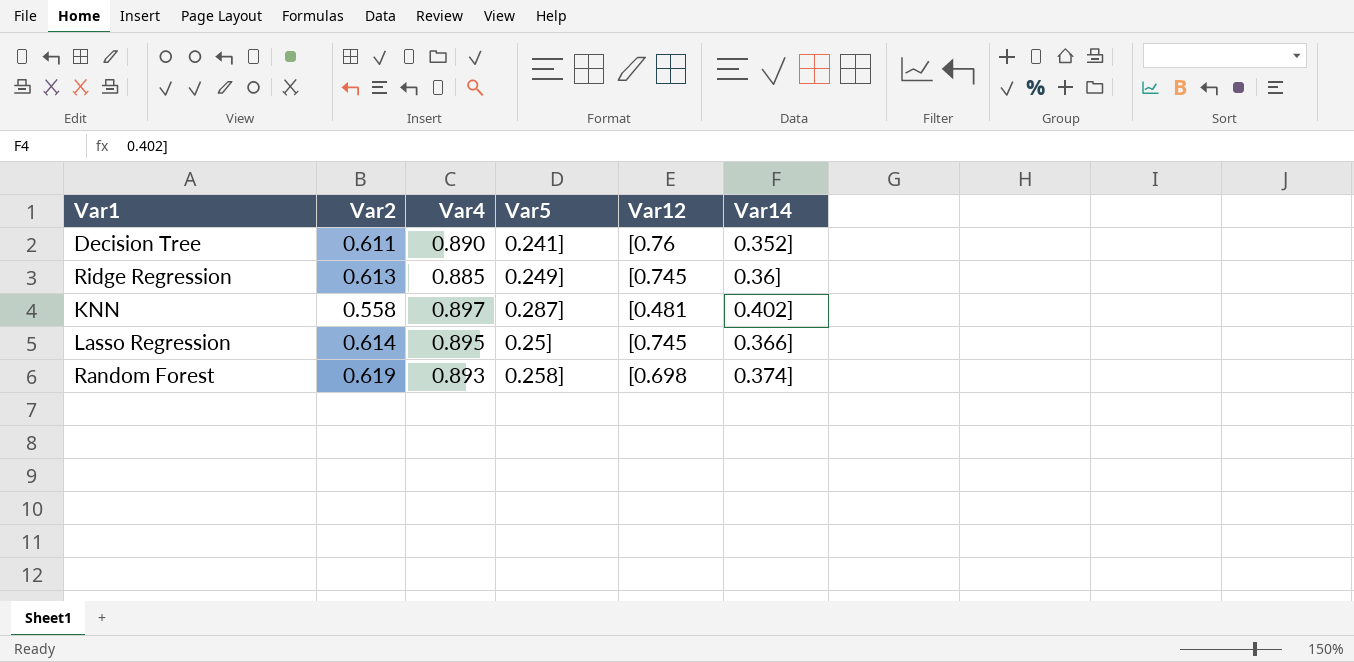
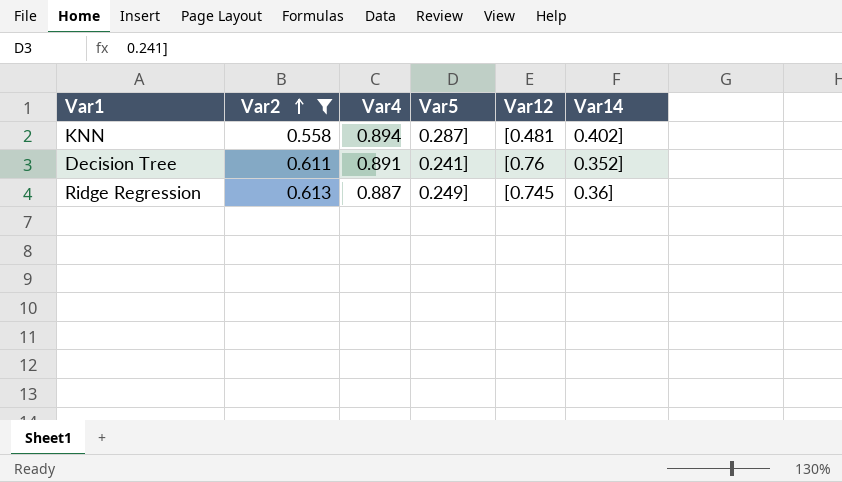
filter: none -> Var2 <= 0.613
row order: none -> Var2 ascending
KNN | Var4: 0.897 -> 0.894
Decision Tree | Var4: 0.890 -> 0.891
Ridge Regression | Var4: 0.885 -> 0.887

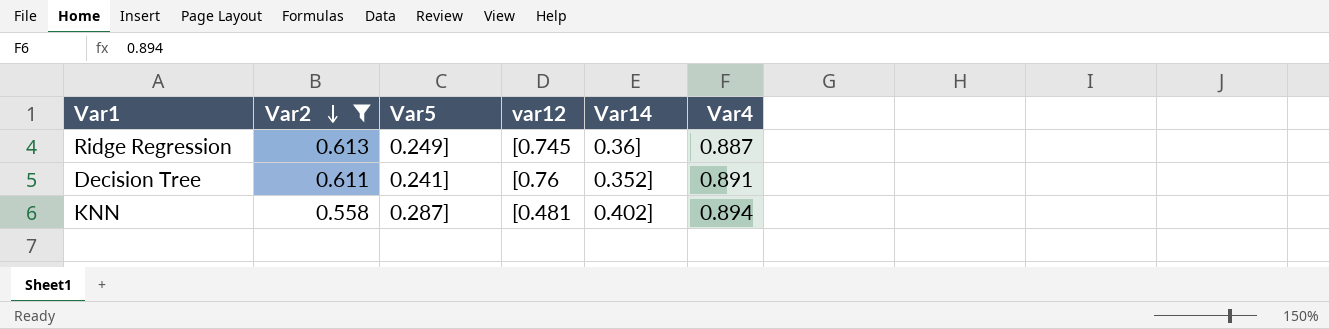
row order: Var2 ascending -> Var2 descending
column name: Var12 -> var12
column Var4 | position: 3 -> 6

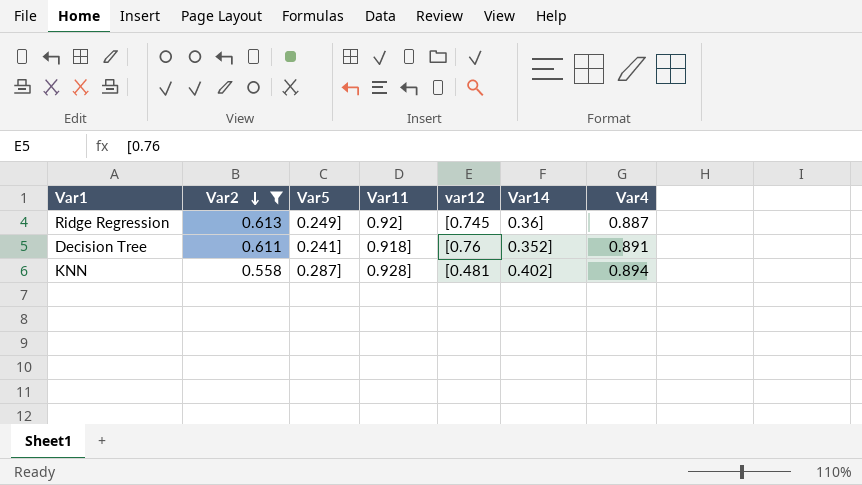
column Var11 | position: none -> 4

